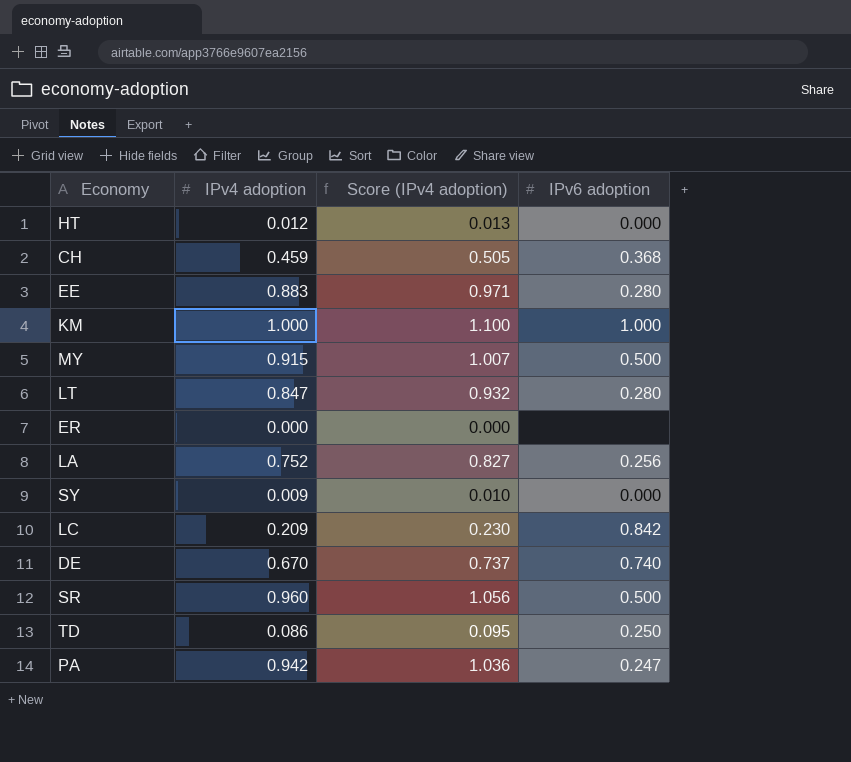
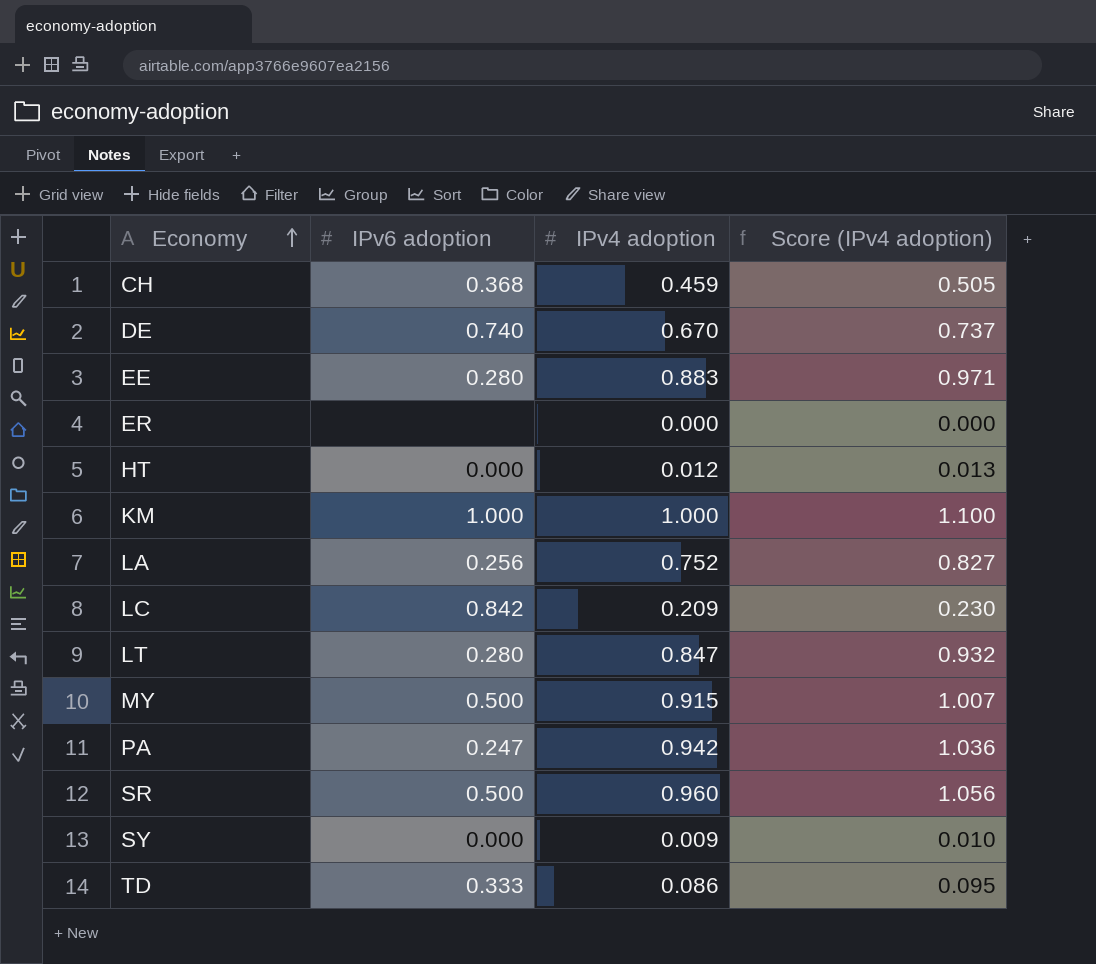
row order: none -> Economy ascending
column IPv6 adoption | position: 4 -> 2
TD | IPv6 adoption: 0.250 -> 0.333

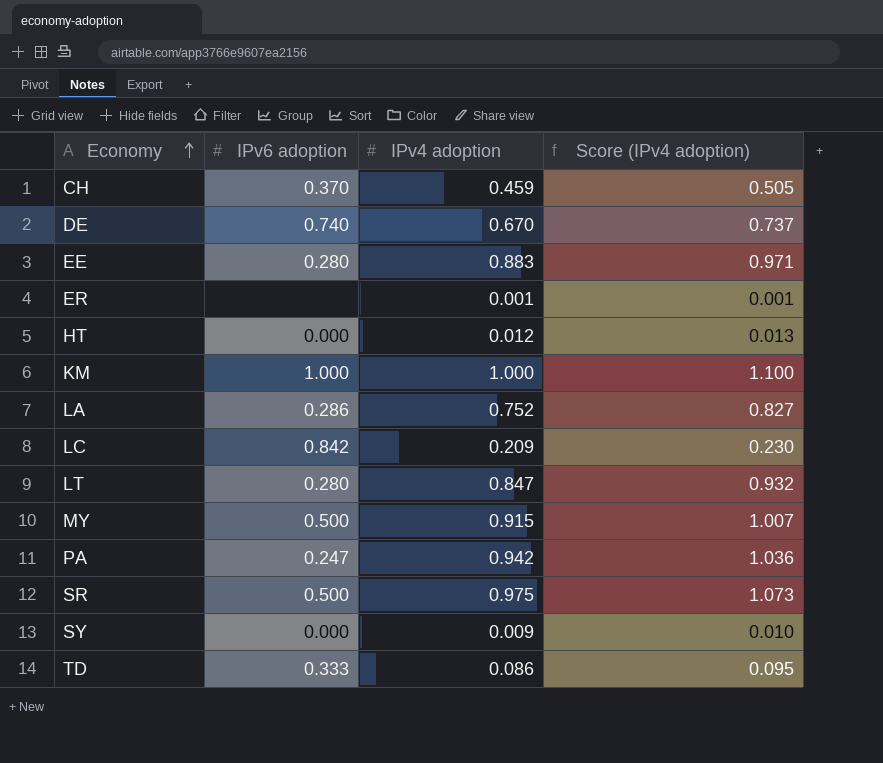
CH | IPv6 adoption: 0.368 -> 0.370
ER | IPv4 adoption: 0.000 -> 0.001
ER | Score (IPv4 adoption): 0.000 -> 0.001
LA | IPv6 adoption: 0.256 -> 0.286
SR | IPv4 adoption: 0.960 -> 0.975
SR | Score (IPv4 adoption): 1.056 -> 1.073

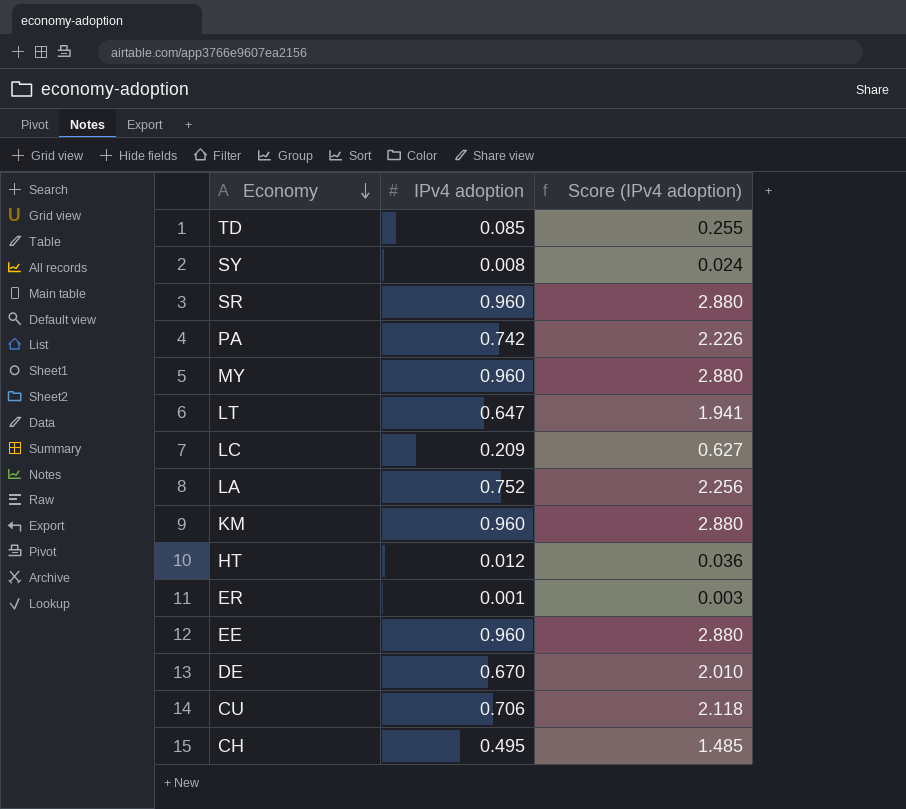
row order: Economy ascending -> Economy descending
column IPv6 adoption | position: 2 -> none
column Score (IPv4 adoption) | formula: [IPv4 adoption] * 1.1 -> [IPv4 adoption] * 3
TD | IPv4 adoption: 0.086 -> 0.085
SY | IPv4 adoption: 0.009 -> 0.008
SR | IPv4 adoption: 0.975 -> 0.960
PA | IPv4 adoption: 0.942 -> 0.742
MY | IPv4 adoption: 0.915 -> 0.960
LT | IPv4 adoption: 0.847 -> 0.647
KM | IPv4 adoption: 1.000 -> 0.960
EE | IPv4 adoption: 0.883 -> 0.960
row CU: none -> 0.706 | 2.118
CH | IPv4 adoption: 0.459 -> 0.495

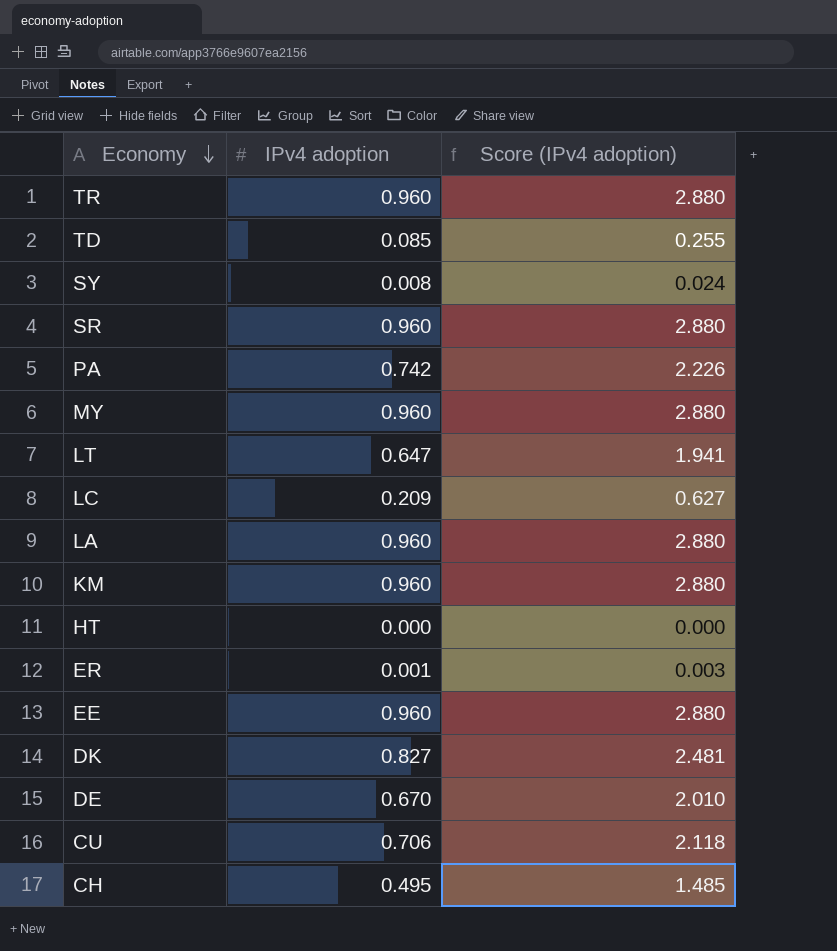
row TR: none -> 0.960 | 2.880
LA | IPv4 adoption: 0.752 -> 0.960
LA | Score (IPv4 adoption): 2.256 -> 2.880
HT | IPv4 adoption: 0.012 -> 0.000
HT | Score (IPv4 adoption): 0.036 -> 0.000
row DK: none -> 0.827 | 2.481

